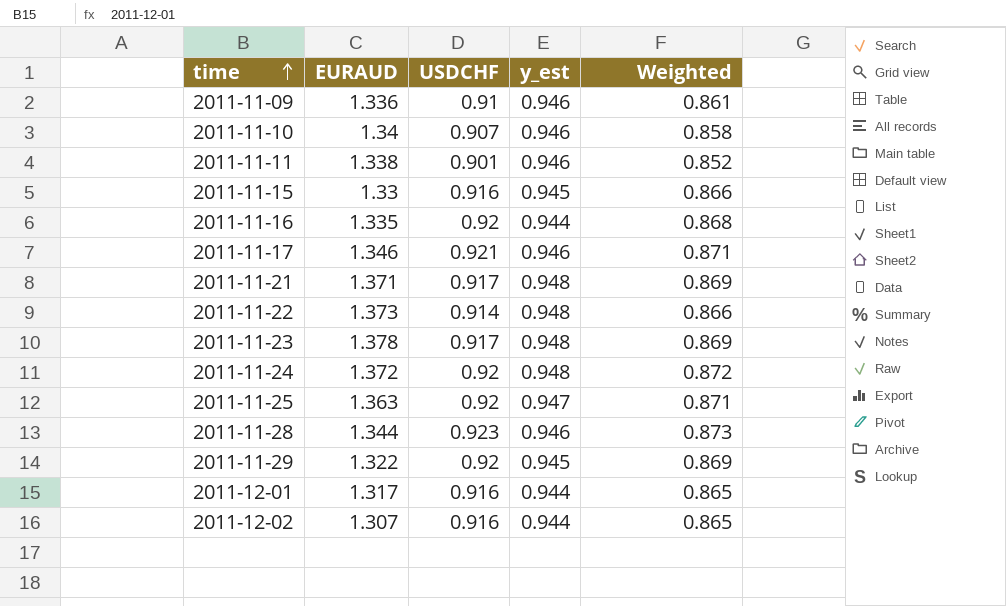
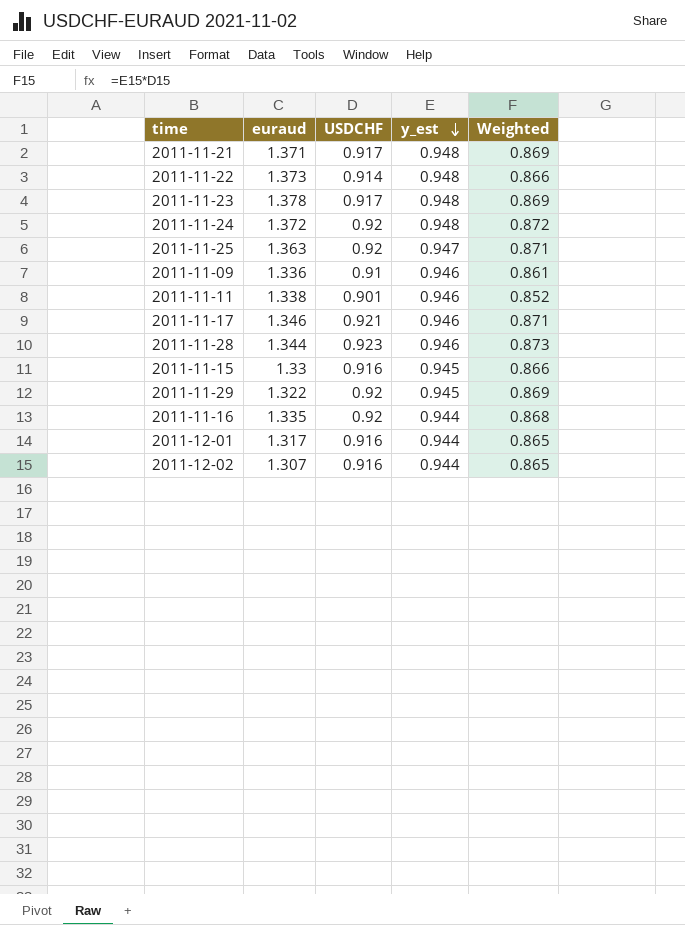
row order: time ascending -> y_est descending
column name: EURAUD -> euraud
row 2011-11-10: 1.34 | 0.907 | 0.946 | 0.858 -> none

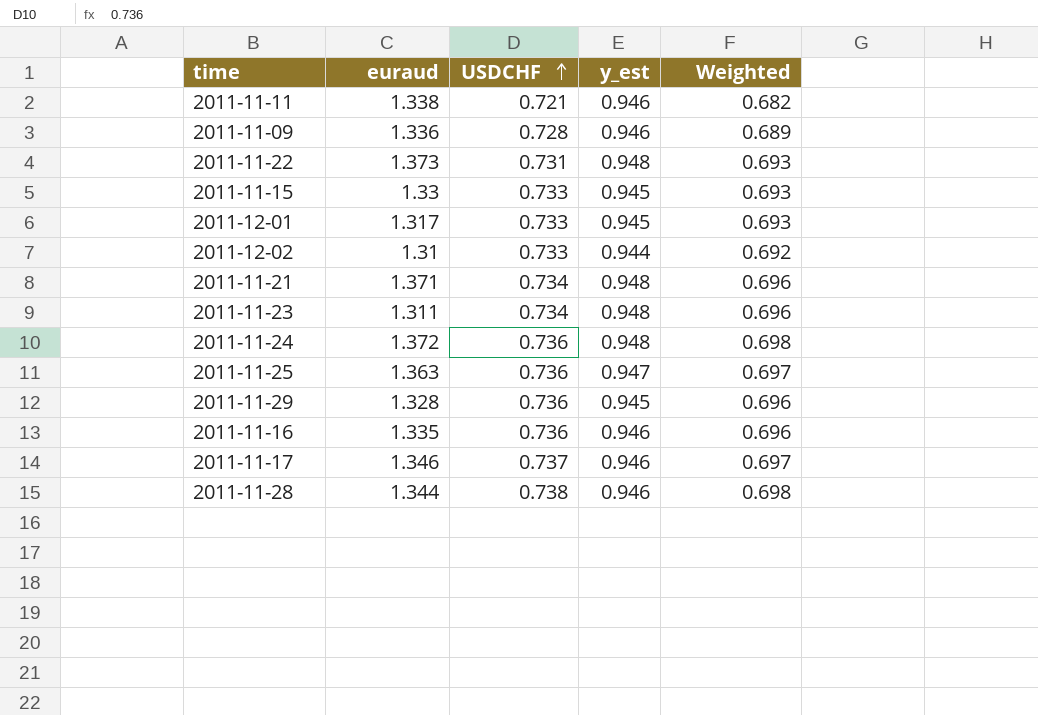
row order: y_est descending -> USDCHF ascending
2011-11-11 | USDCHF: 0.901 -> 0.721
2011-11-11 | Weighted: 0.852 -> 0.682
2011-11-09 | USDCHF: 0.91 -> 0.728
2011-11-09 | Weighted: 0.861 -> 0.689
2011-11-22 | USDCHF: 0.914 -> 0.731
2011-11-22 | Weighted: 0.866 -> 0.693
2011-11-15 | USDCHF: 0.916 -> 0.733
2011-11-15 | Weighted: 0.866 -> 0.693
2011-12-01 | USDCHF: 0.916 -> 0.733
2011-12-01 | y_est: 0.944 -> 0.945
2011-12-01 | Weighted: 0.865 -> 0.693
2011-12-02 | euraud: 1.307 -> 1.31
2011-12-02 | USDCHF: 0.916 -> 0.733
2011-12-02 | Weighted: 0.865 -> 0.692
2011-11-21 | USDCHF: 0.917 -> 0.734
2011-11-21 | Weighted: 0.869 -> 0.696
2011-11-23 | euraud: 1.378 -> 1.311
2011-11-23 | USDCHF: 0.917 -> 0.734
2011-11-23 | Weighted: 0.869 -> 0.696
2011-11-24 | USDCHF: 0.92 -> 0.736
2011-11-24 | Weighted: 0.872 -> 0.698
2011-11-25 | USDCHF: 0.92 -> 0.736
2011-11-25 | Weighted: 0.871 -> 0.697
2011-11-29 | euraud: 1.322 -> 1.328
2011-11-29 | USDCHF: 0.92 -> 0.736
2011-11-29 | Weighted: 0.869 -> 0.696
2011-11-16 | USDCHF: 0.92 -> 0.736
2011-11-16 | y_est: 0.944 -> 0.946
2011-11-16 | Weighted: 0.868 -> 0.696
2011-11-17 | USDCHF: 0.921 -> 0.737
2011-11-17 | Weighted: 0.871 -> 0.697
2011-11-28 | USDCHF: 0.923 -> 0.738
2011-11-28 | Weighted: 0.873 -> 0.698

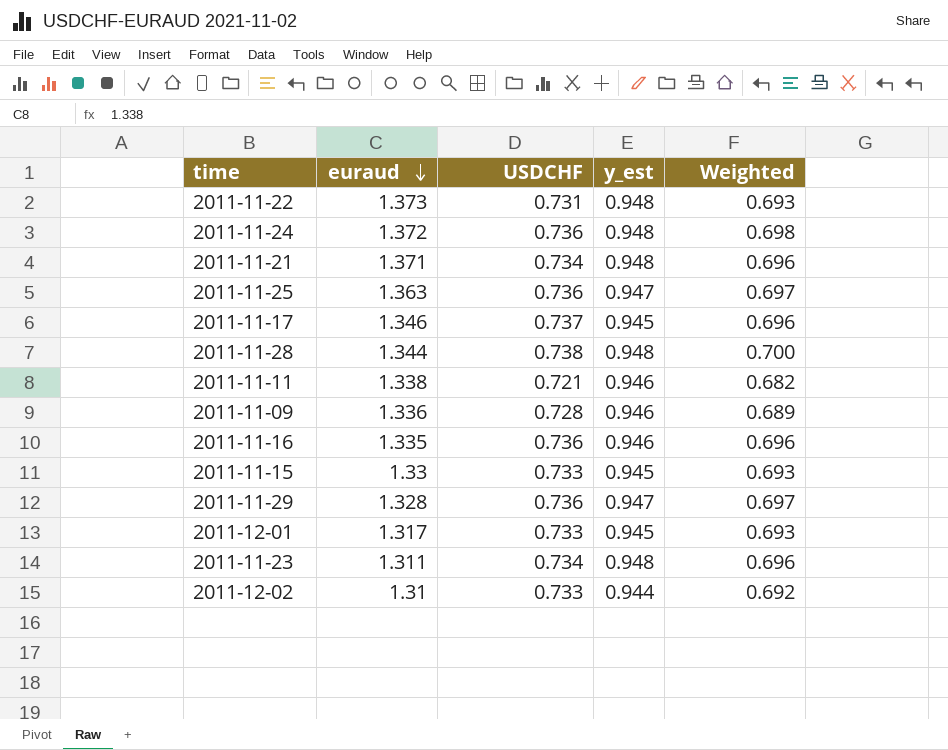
row order: USDCHF ascending -> euraud descending
2011-11-17 | y_est: 0.946 -> 0.945
2011-11-17 | Weighted: 0.697 -> 0.696
2011-11-28 | y_est: 0.946 -> 0.948
2011-11-28 | Weighted: 0.698 -> 0.700
2011-11-29 | y_est: 0.945 -> 0.947
2011-11-29 | Weighted: 0.696 -> 0.697

